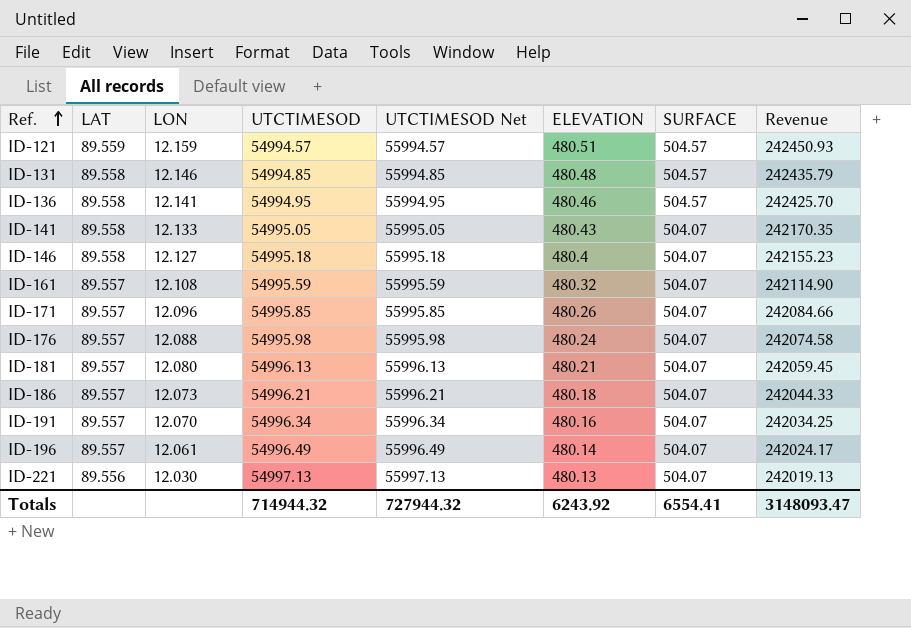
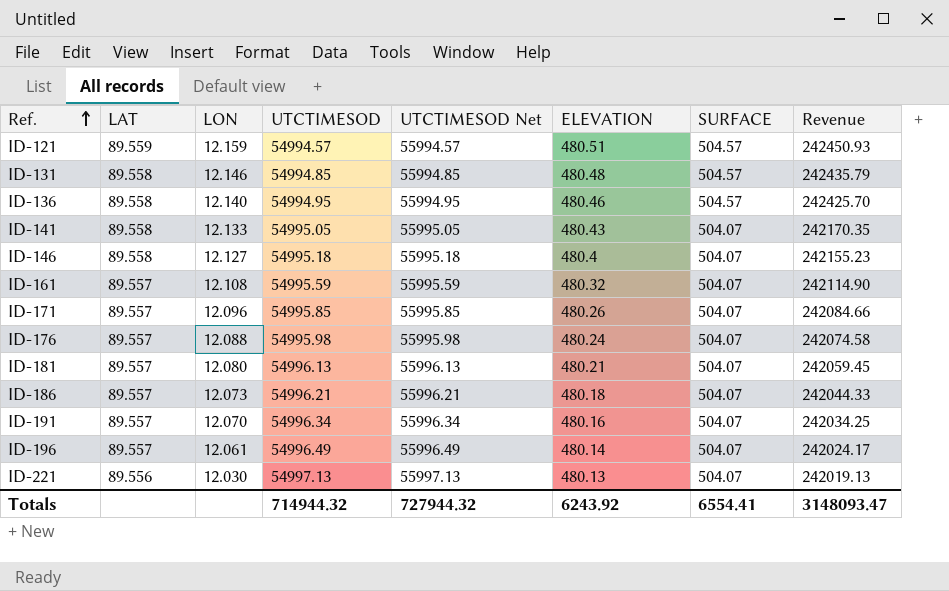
ID-136 | LON: 12.141 -> 12.140

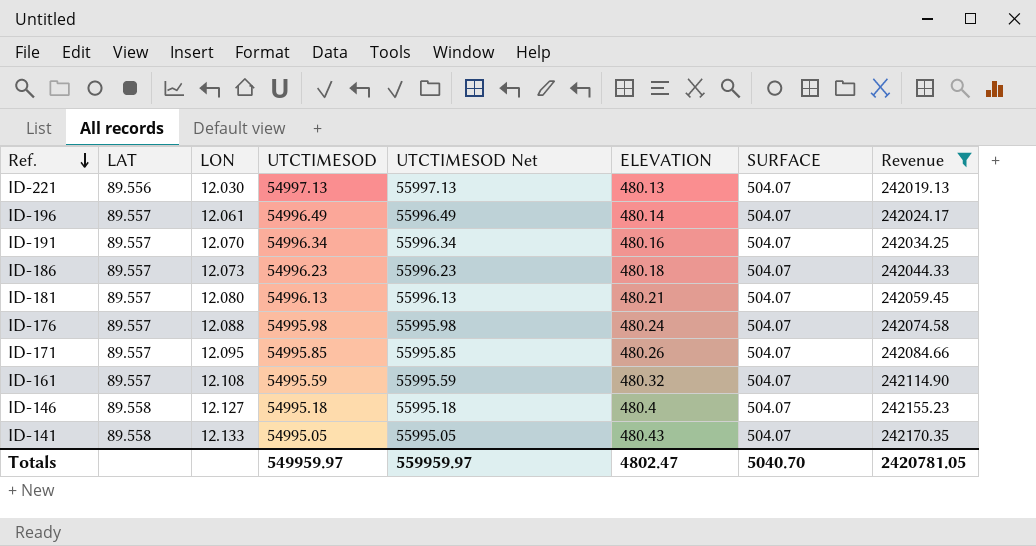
filter: none -> Revenue <= 242170.35
row order: Ref. ascending -> Ref. descending
ID-186 | UTCTIMESOD: 54996.21 -> 54996.23
ID-186 | UTCTIMESOD Net: 55996.21 -> 55996.23
ID-171 | LON: 12.096 -> 12.095
Totals | UTCTIMESOD: 714944.32 -> 549959.97
Totals | UTCTIMESOD Net: 727944.32 -> 559959.97
Totals | ELEVATION: 6243.92 -> 4802.47
Totals | SURFACE: 6554.41 -> 5040.70
Totals | Revenue: 3148093.47 -> 2420781.05

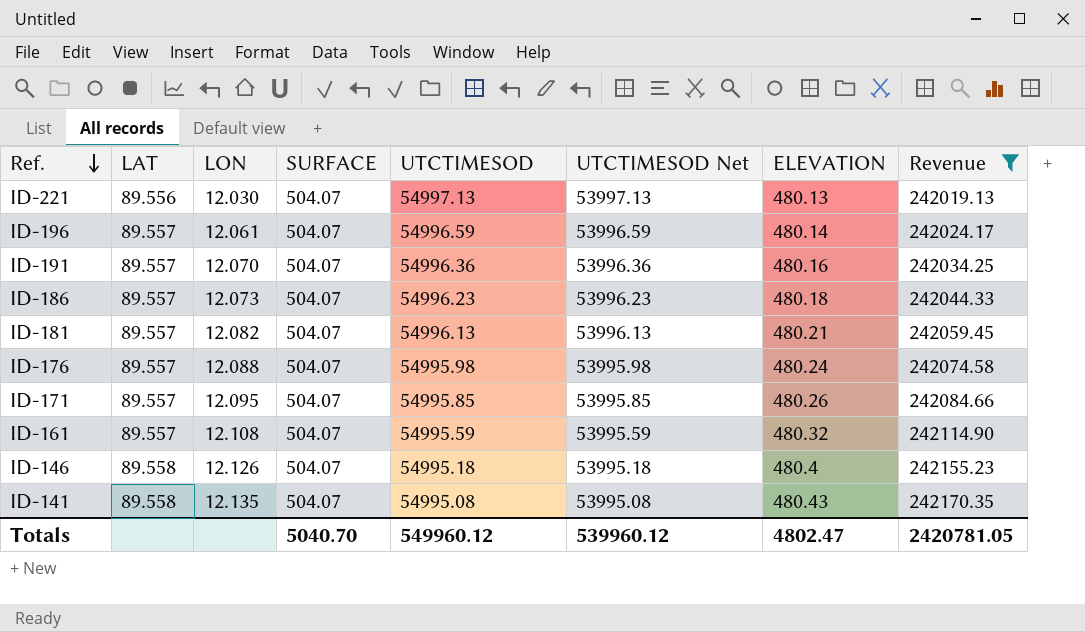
column SURFACE | position: 7 -> 4
column UTCTIMESOD Net | formula: [UTCTIMESOD] + 1000 -> [UTCTIMESOD] - 1000
ID-196 | UTCTIMESOD: 54996.49 -> 54996.59
ID-191 | UTCTIMESOD: 54996.34 -> 54996.36
ID-181 | LON: 12.080 -> 12.082
ID-146 | LON: 12.127 -> 12.126
ID-141 | LON: 12.133 -> 12.135
ID-141 | UTCTIMESOD: 54995.05 -> 54995.08
Totals | UTCTIMESOD: 549959.97 -> 549960.12
Totals | UTCTIMESOD Net: 559959.97 -> 539960.12

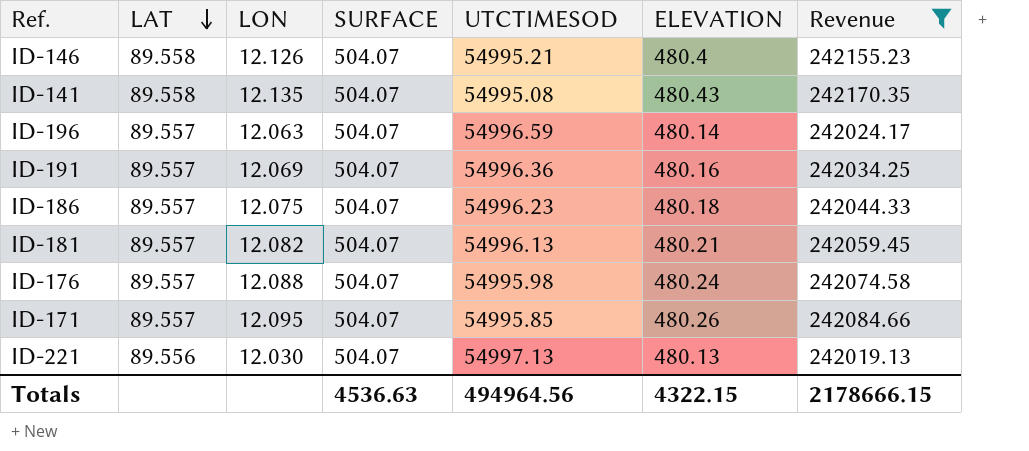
row order: Ref. descending -> LAT descending
column UTCTIMESOD Net | formula: [UTCTIMESOD] - 1000 -> none
row ID-161: 89.557 | 12.108 | 504.07 | 54995.59 | 53995.59 | 480.32 | 242114.90 -> none
ID-146 | UTCTIMESOD: 54995.18 -> 54995.21
ID-196 | LON: 12.061 -> 12.063
ID-191 | LON: 12.070 -> 12.069
ID-186 | LON: 12.073 -> 12.075
Totals | SURFACE: 5040.70 -> 4536.63
Totals | UTCTIMESOD: 549960.12 -> 494964.56
Totals | ELEVATION: 4802.47 -> 4322.15
Totals | Revenue: 2420781.05 -> 2178666.15

